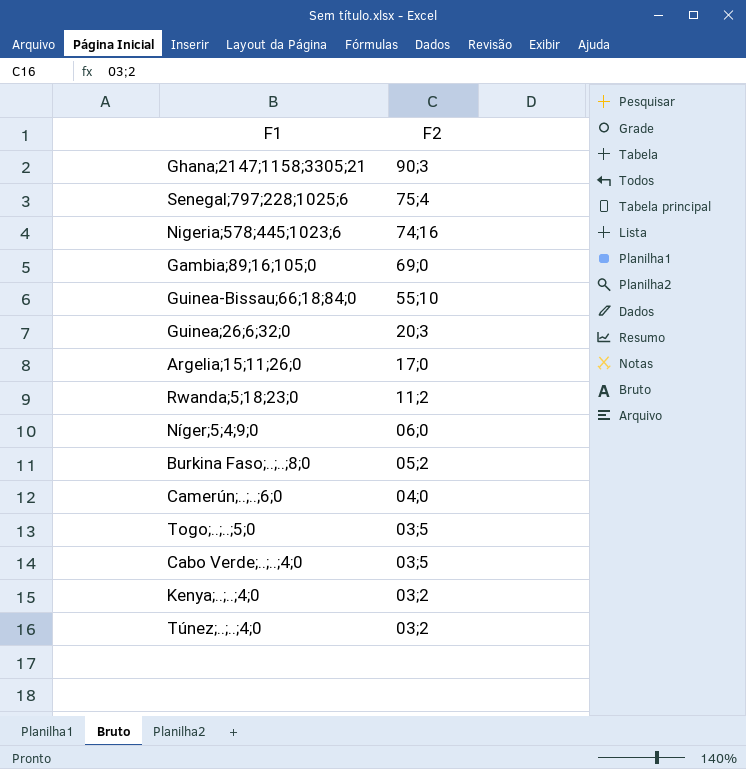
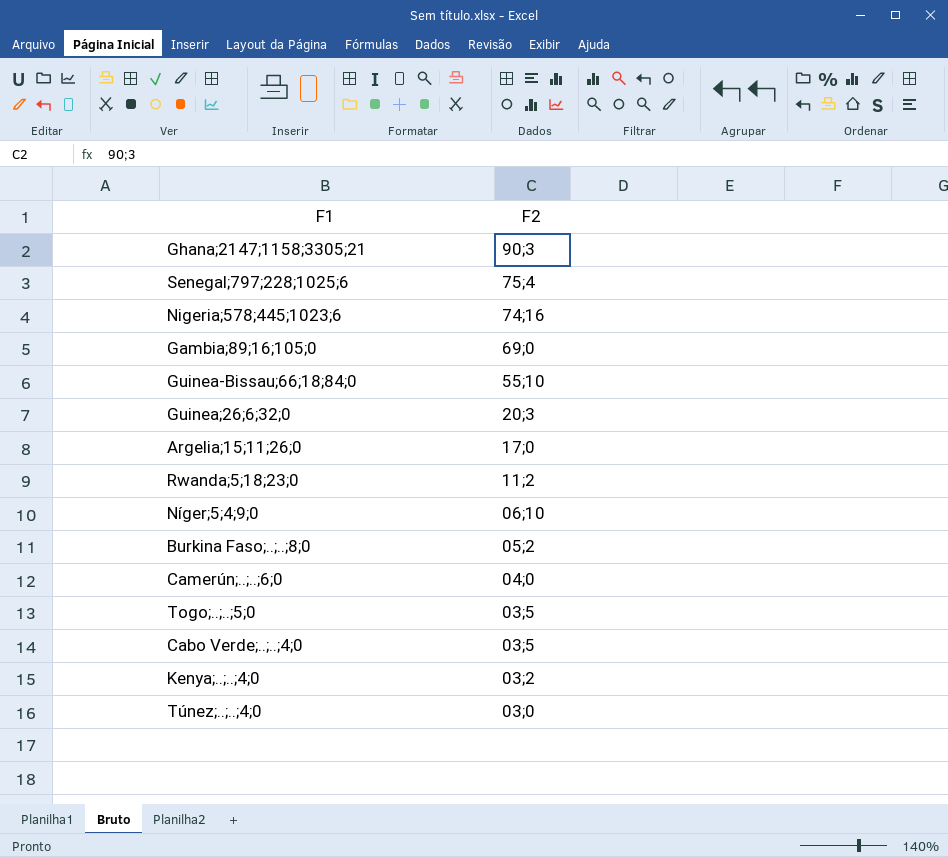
Níger;5;4;9;0 | F2: 06;0 -> 06;10
Túnez;..;..;4;0 | F2: 03;2 -> 03;0

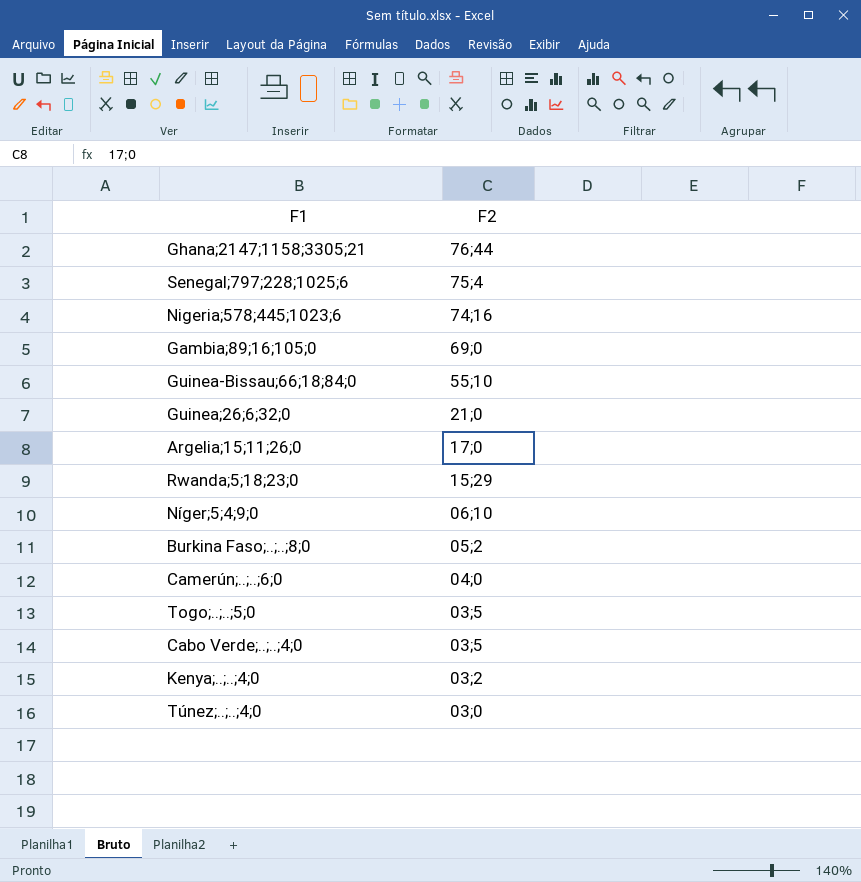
Ghana;2147;1158;3305;21 | F2: 90;3 -> 76;44
Guinea;26;6;32;0 | F2: 20;3 -> 21;0
Rwanda;5;18;23;0 | F2: 11;2 -> 15;29

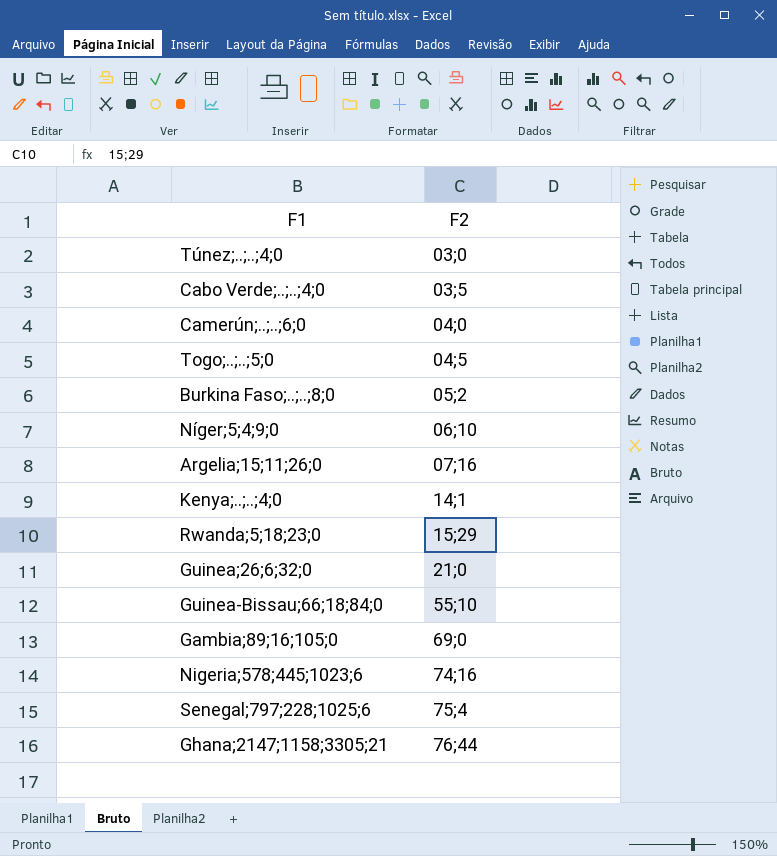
row order: F2 descending -> F2 ascending
Togo;..;..;5;0 | F2: 03;5 -> 04;5
Argelia;15;11;26;0 | F2: 17;0 -> 07;16
Kenya;..;..;4;0 | F2: 03;2 -> 14;1

